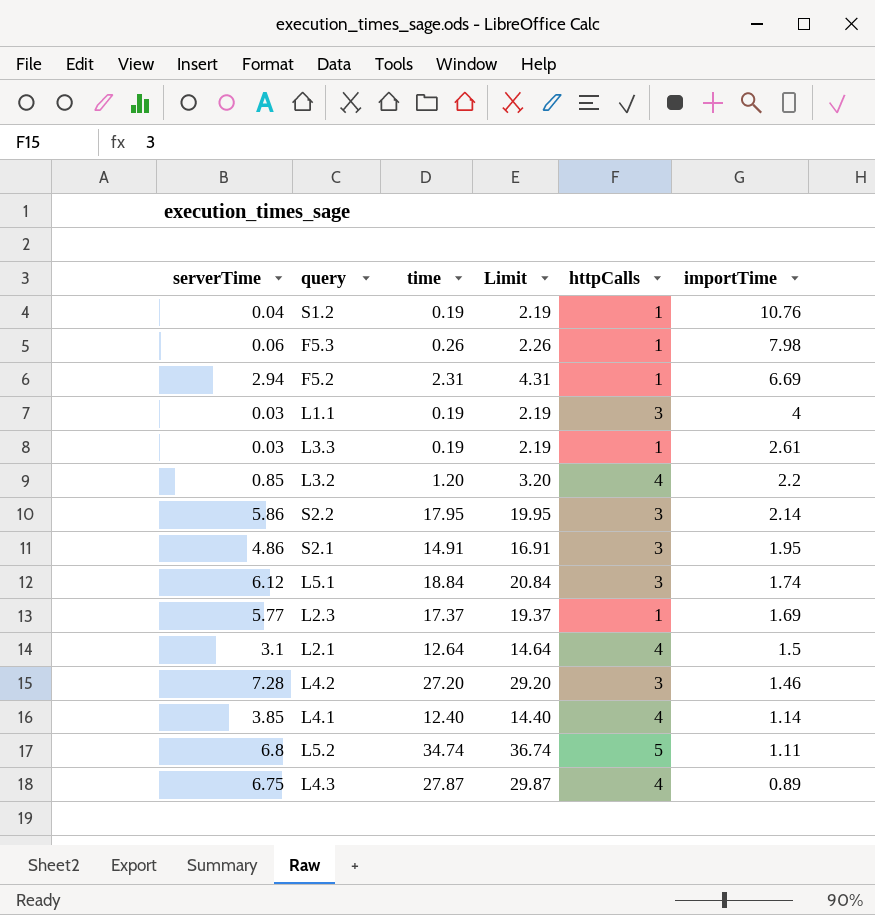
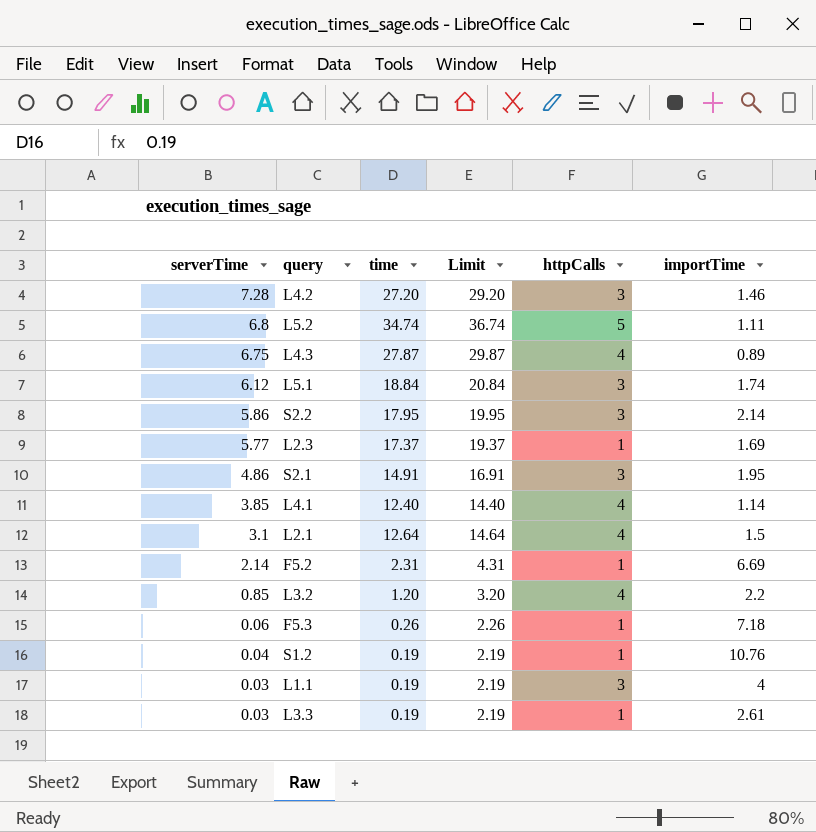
row order: importTime descending -> serverTime descending
F5.2 | serverTime: 2.94 -> 2.14
F5.3 | importTime: 7.98 -> 7.18

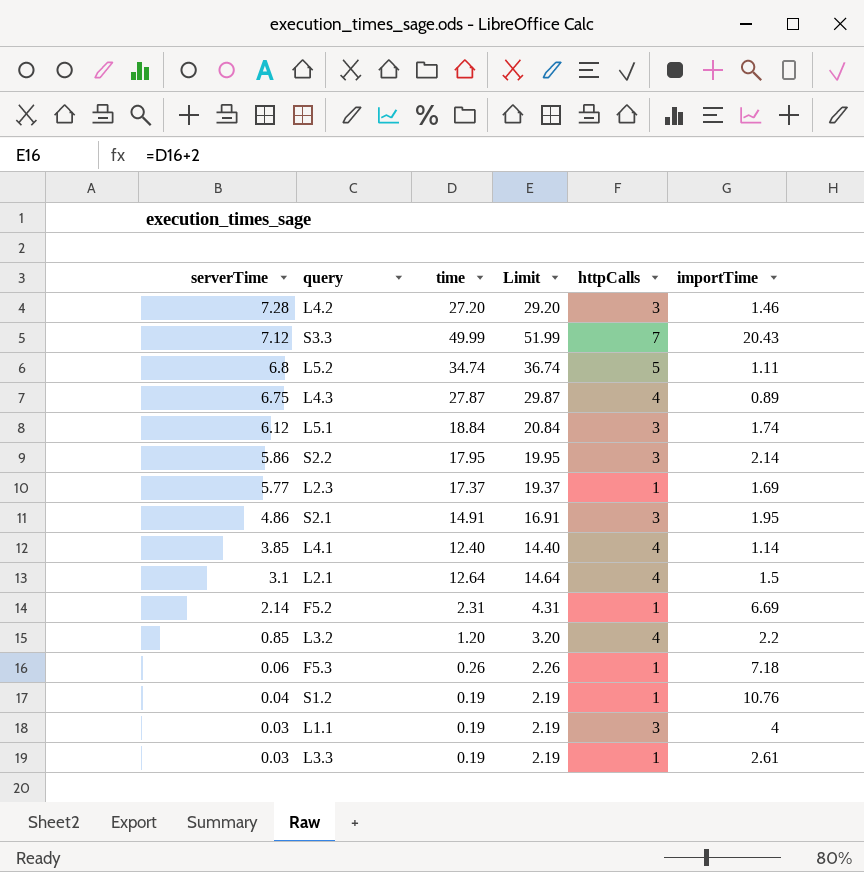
row S3.3: none -> 7.12 | 49.99 | 51.99 | 7 | 20.43

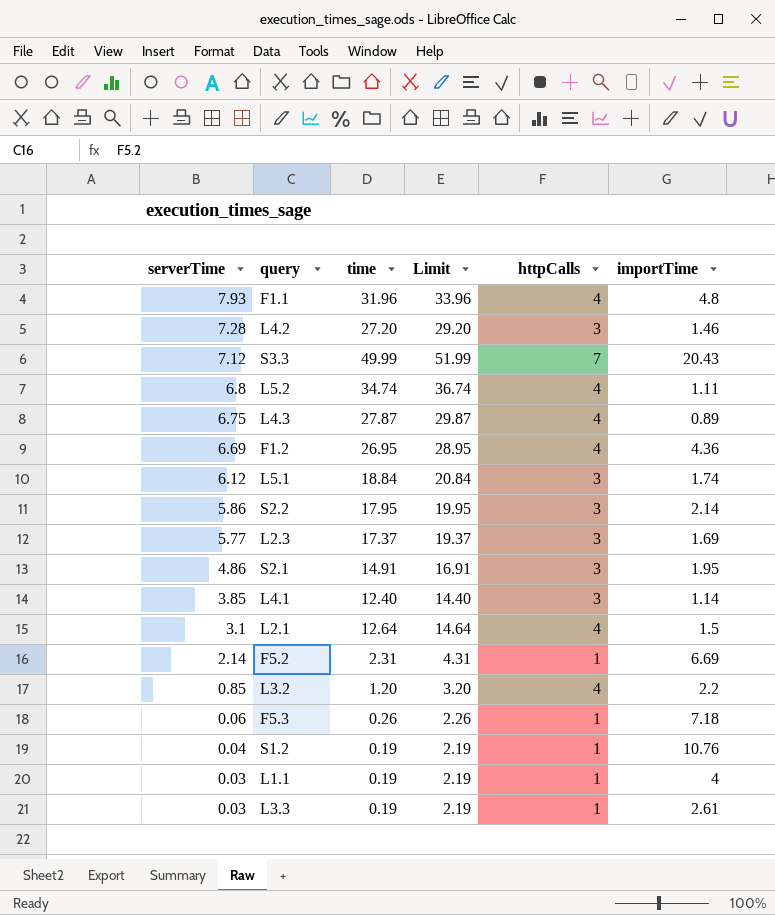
row F1.1: none -> 7.93 | 31.96 | 33.96 | 4 | 4.8
L5.2 | httpCalls: 5 -> 4
row F1.2: none -> 6.69 | 26.95 | 28.95 | 4 | 4.36
L2.3 | httpCalls: 1 -> 3
L4.1 | httpCalls: 4 -> 3
L1.1 | httpCalls: 3 -> 1

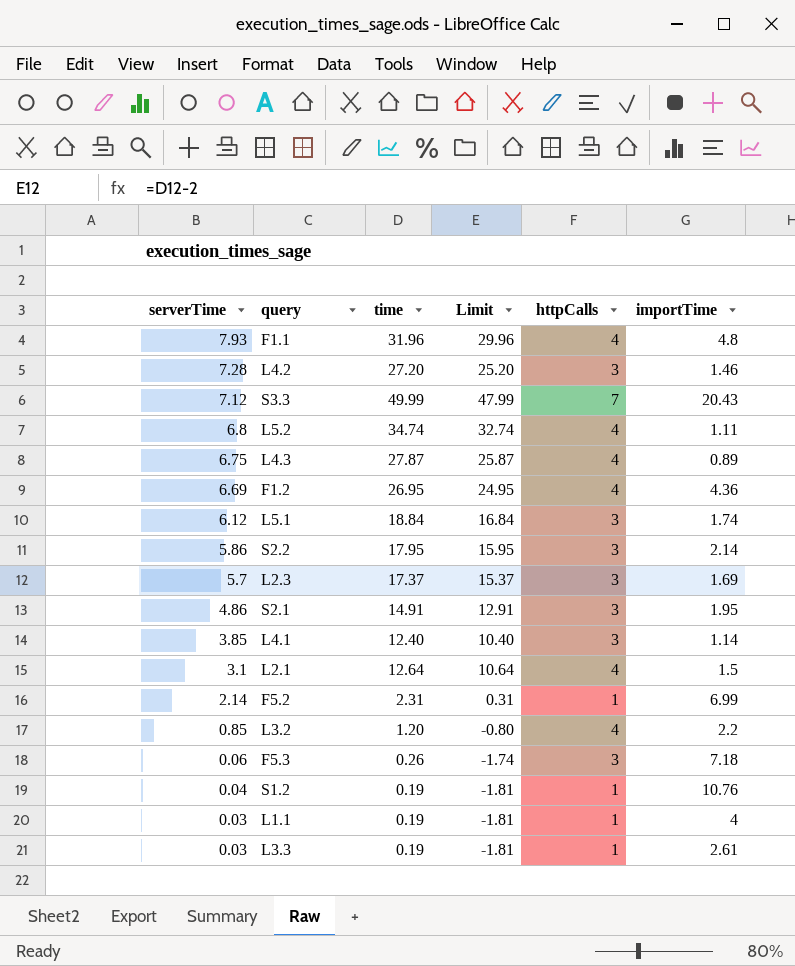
column Limit | formula: [time] + 2 -> [time] - 2
L2.3 | serverTime: 5.77 -> 5.7
F5.2 | importTime: 6.69 -> 6.99
F5.3 | httpCalls: 1 -> 3

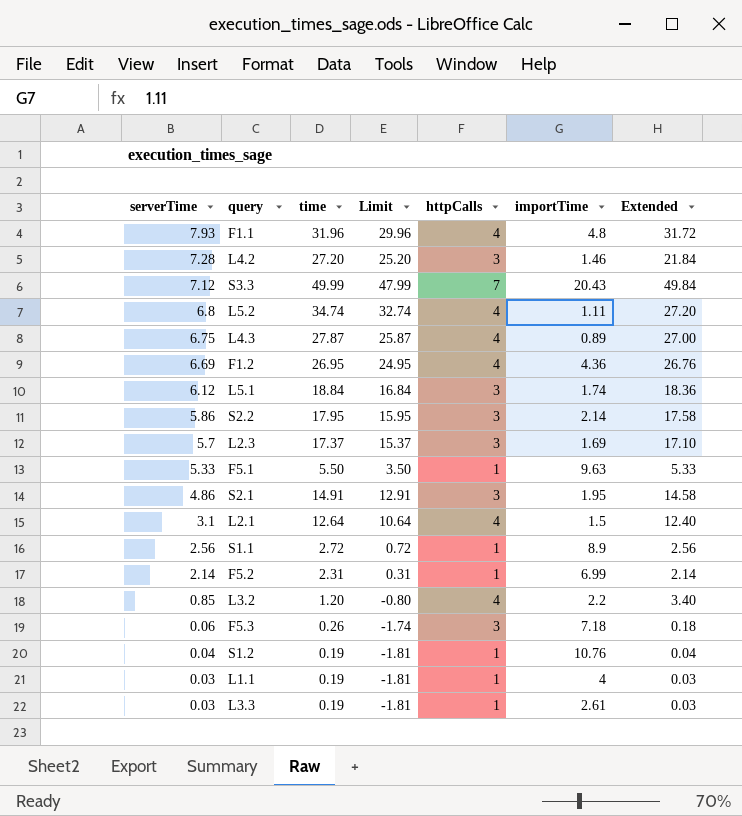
column Extended | formula: none -> [serverTime] * [httpCalls]
row L4.1: 3.85 | 12.40 | 10.40 | 3 | 1.14 -> none
row F5.1: none -> 5.33 | 5.50 | 3.50 | 1 | 9.63 | 5.33
row S1.1: none -> 2.56 | 2.72 | 0.72 | 1 | 8.9 | 2.56

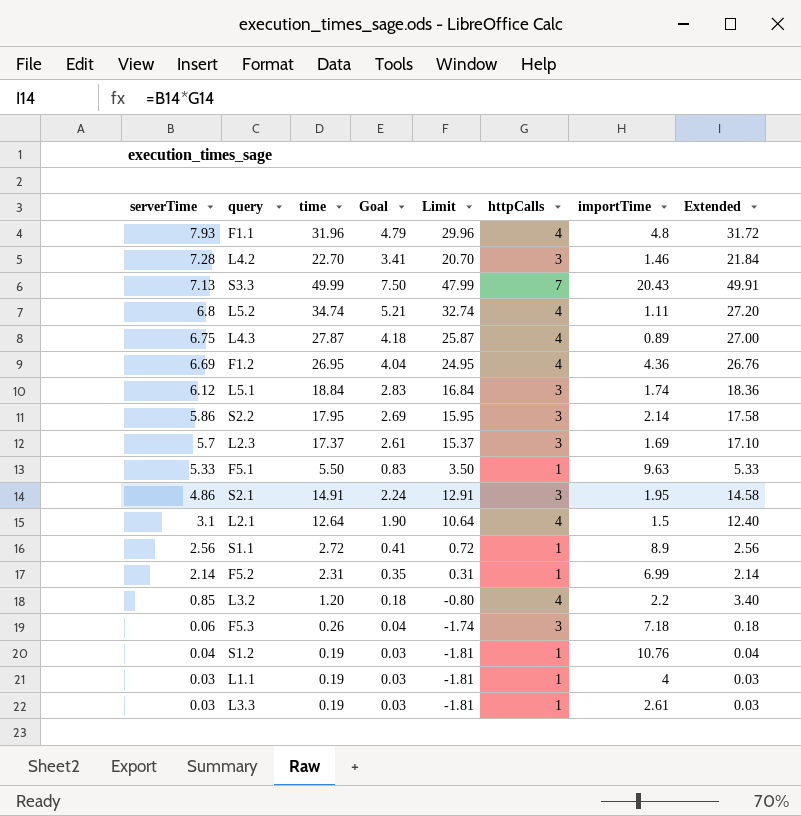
column Goal | formula: none -> [time] * 0.15
L4.2 | time: 27.20 -> 22.70
L4.2 | Limit: 25.20 -> 20.70
S3.3 | serverTime: 7.12 -> 7.13
S3.3 | Extended: 49.84 -> 49.91

